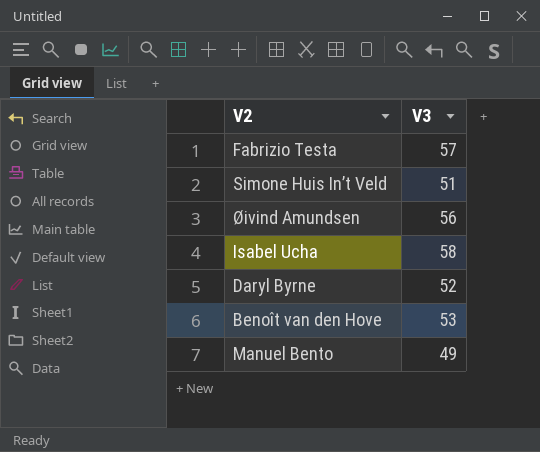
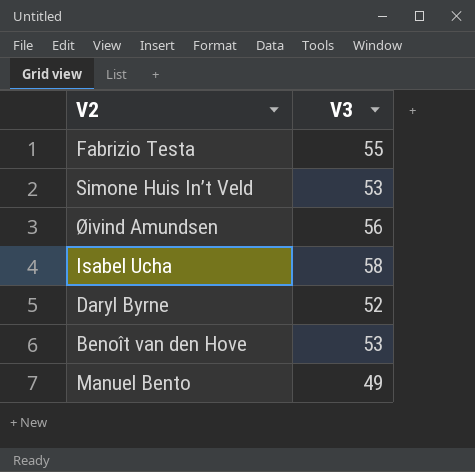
Fabrizio Testa | V3: 57 -> 55
Simone Huis In’t Veld | V3: 51 -> 53

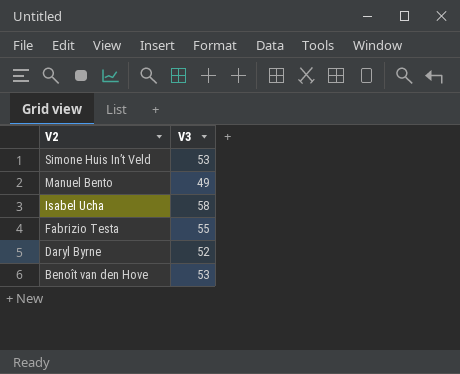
row order: none -> V2 descending
row Øivind Amundsen: 56 -> none

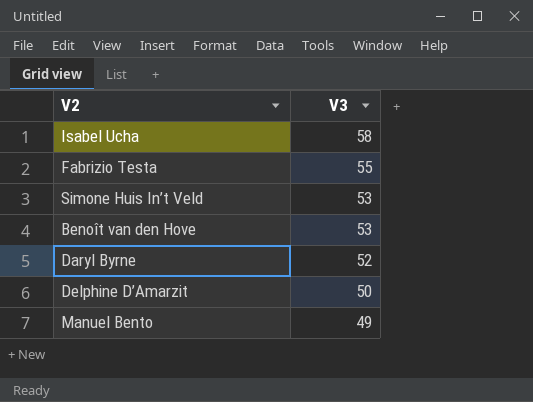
row order: V2 descending -> V3 descending
row Delphine D’Amarzit: none -> 50

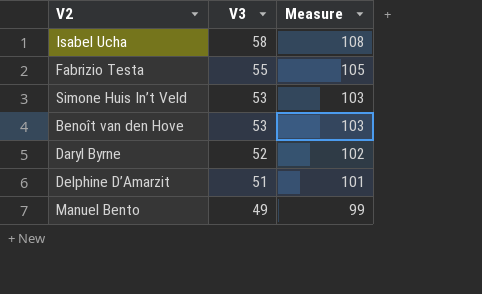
column Measure | formula: none -> [V3] + 50
Delphine D’Amarzit | V3: 50 -> 51

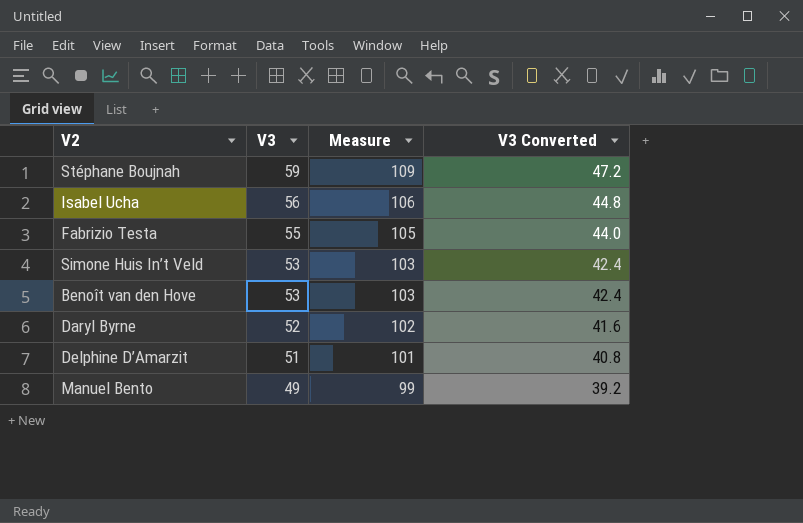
column V3 Converted | formula: none -> [V3] * 0.8
row Stéphane Boujnah: none -> 59 | 109 | 47.2
Isabel Ucha | V3: 58 -> 56
Isabel Ucha | Measure: 108 -> 106

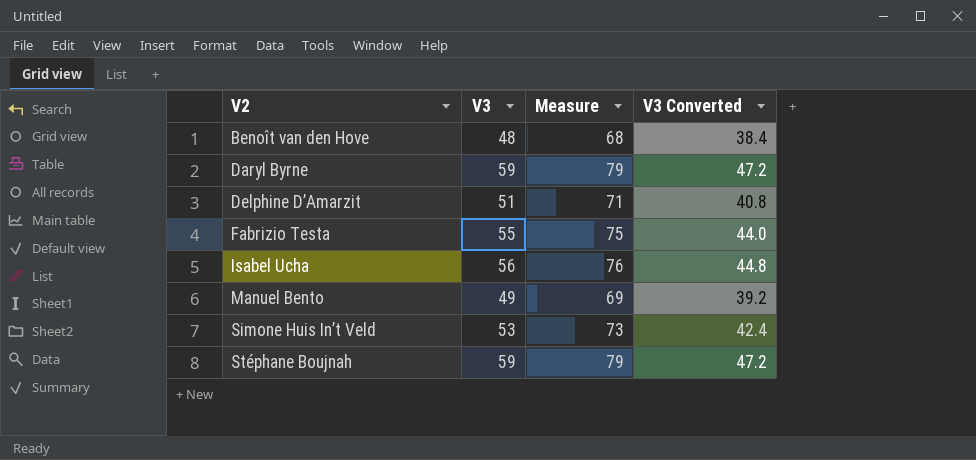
row order: V3 descending -> V2 ascending
column Measure | formula: [V3] + 50 -> [V3] + 20
Benoît van den Hove | V3: 53 -> 48
Benoît van den Hove | V3 Converted: 42.4 -> 38.4
Daryl Byrne | V3: 52 -> 59
Daryl Byrne | V3 Converted: 41.6 -> 47.2

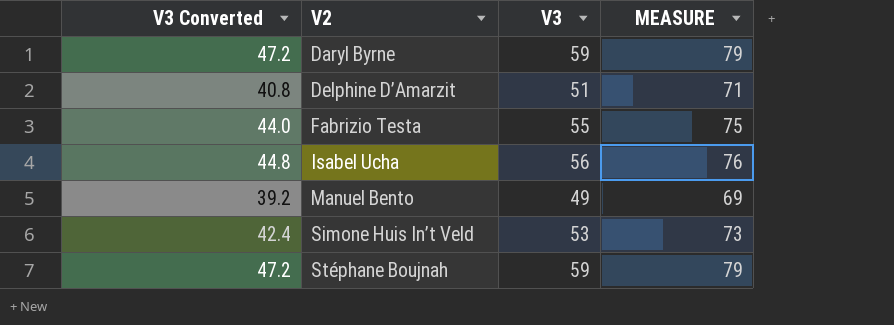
column V3 Converted | position: 4 -> 1
column name: Measure -> MEASURE
row Benoît van den Hove: 48 | 68 | 38.4 -> none

